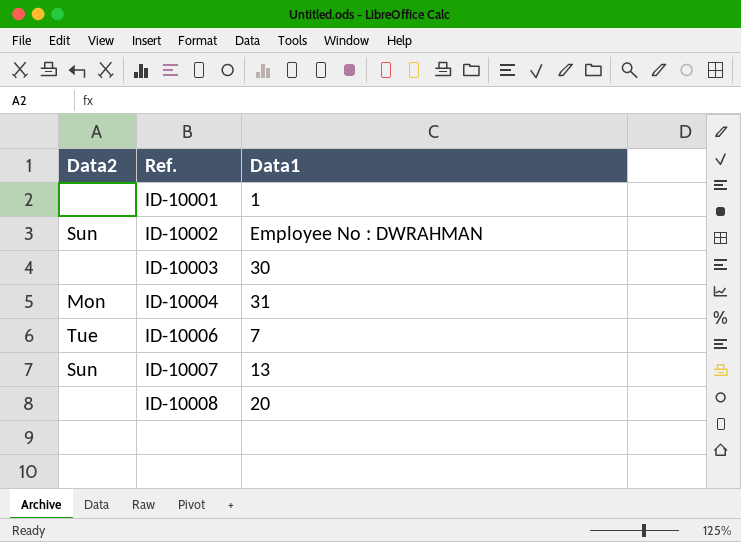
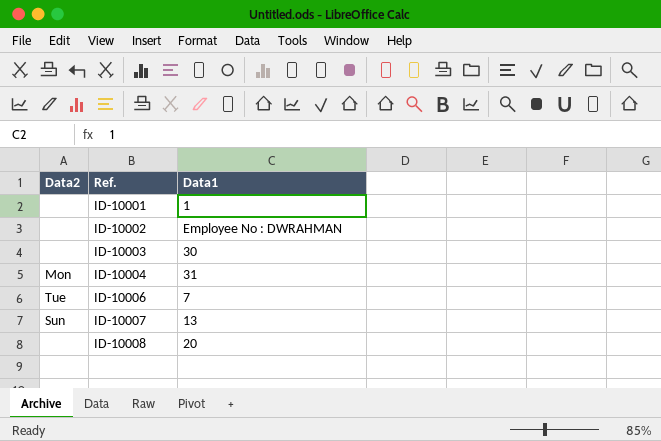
ID-10002 | Data2: Sun -> none

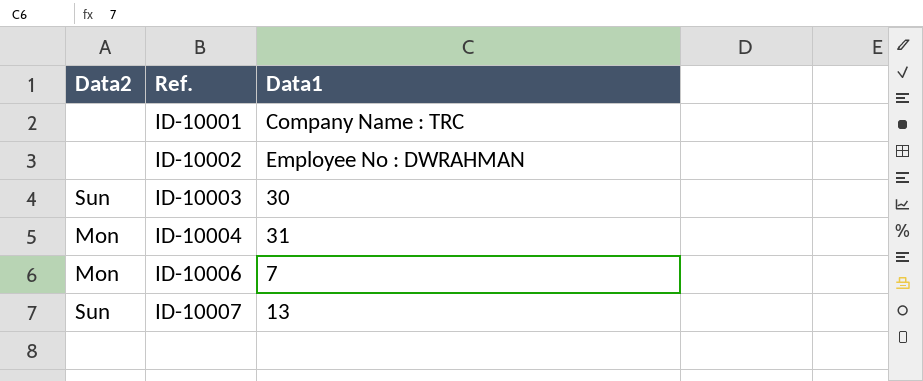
row ID-10008: none | 20 -> none
ID-10001 | Data1: 1 -> Company Name : TRC
ID-10003 | Data2: none -> Sun
ID-10006 | Data2: Tue -> Mon

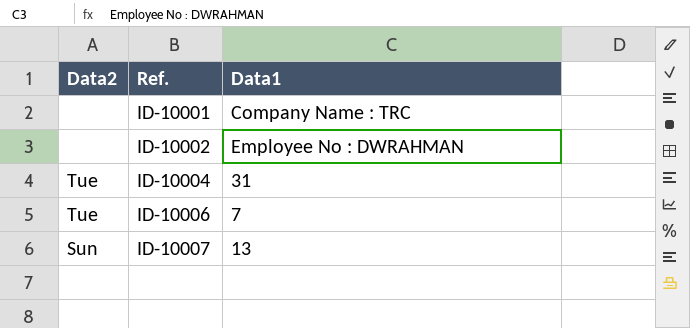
row ID-10003: Sun | 30 -> none
ID-10004 | Data2: Mon -> Tue
ID-10006 | Data2: Mon -> Tue

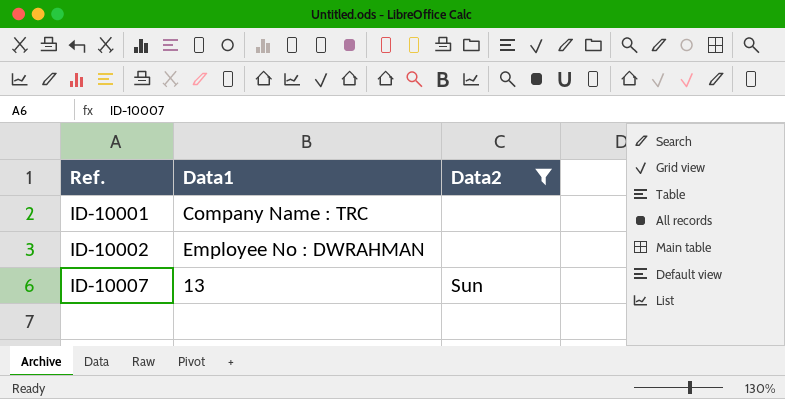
filter: none -> Data2 != Tue
column Data2 | position: 1 -> 3

